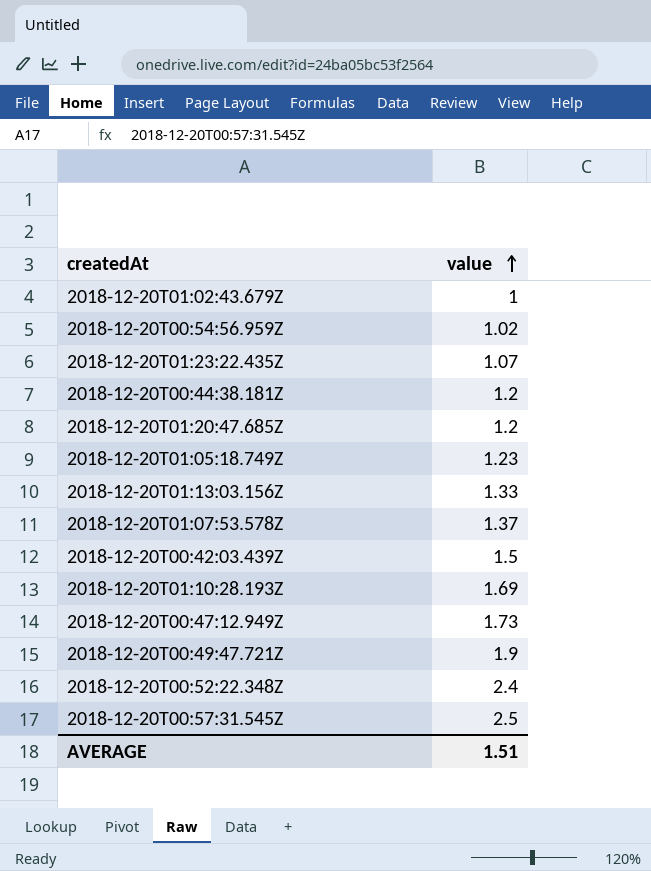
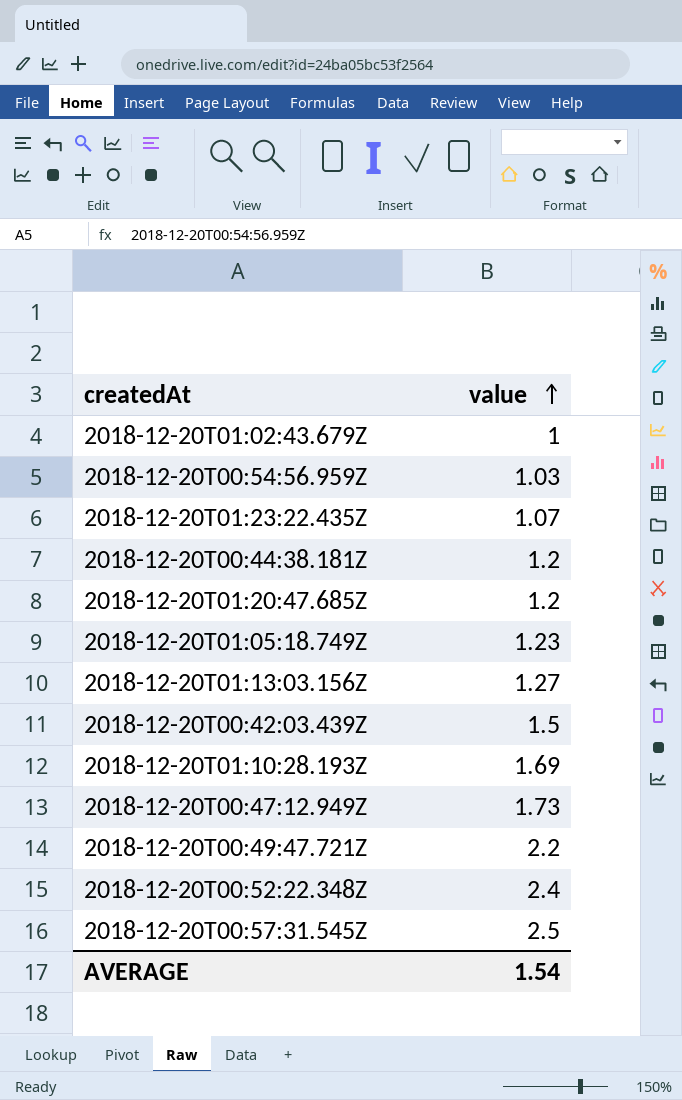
row 2018-12-20T01:07:53.578Z: 1.37 -> none
2018-12-20T00:54:56.959Z | value: 1.02 -> 1.03
2018-12-20T01:13:03.156Z | value: 1.33 -> 1.27
2018-12-20T00:49:47.721Z | value: 1.9 -> 2.2
AVERAGE | value: 1.51 -> 1.54

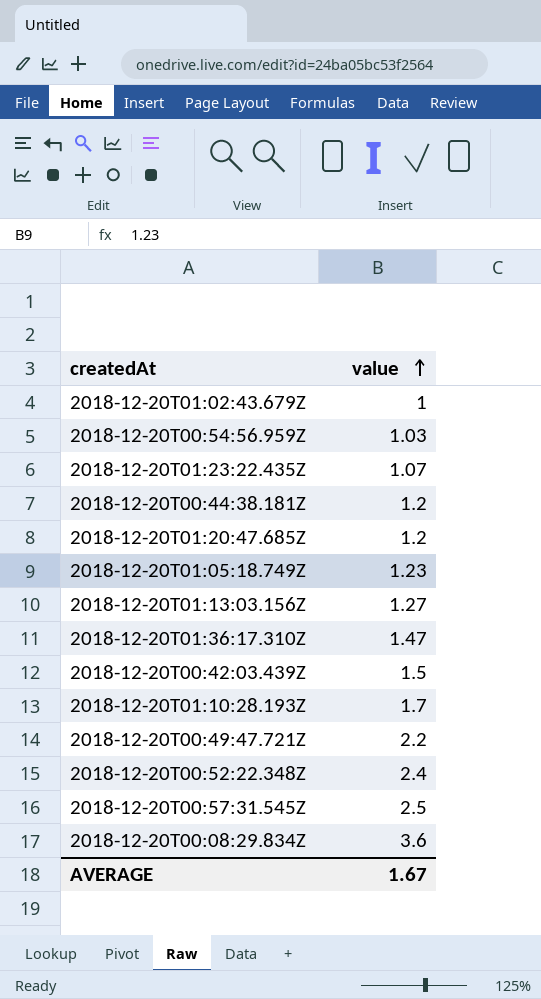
row 2018-12-20T00:47:12.949Z: 1.73 -> none
row 2018-12-20T01:36:17.310Z: none -> 1.47
2018-12-20T01:10:28.193Z | value: 1.69 -> 1.7
row 2018-12-20T00:08:29.834Z: none -> 3.6
AVERAGE | value: 1.54 -> 1.67

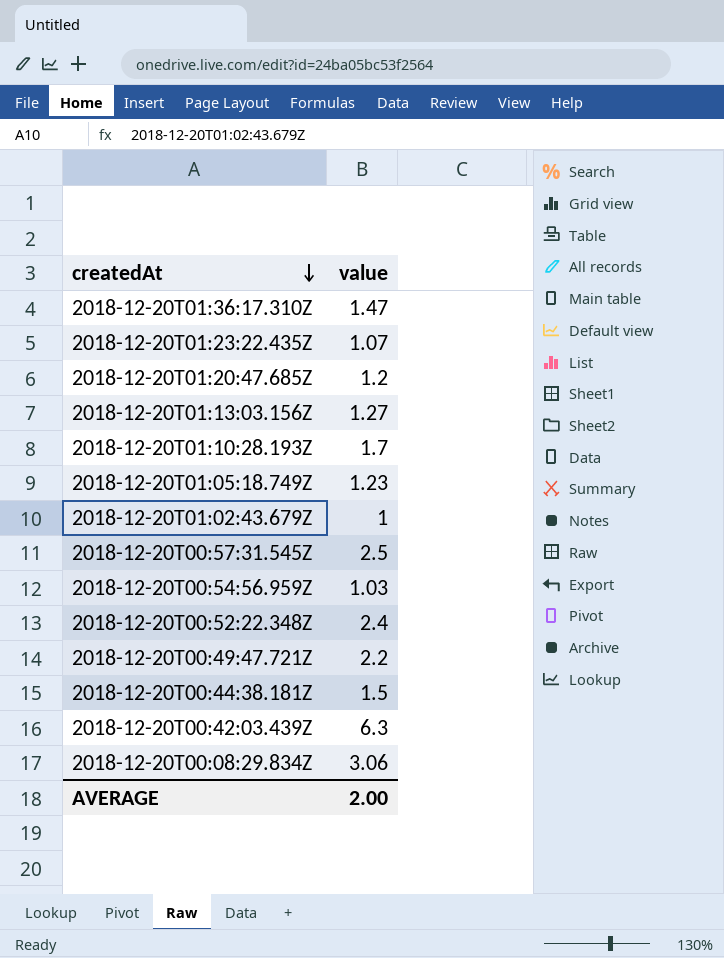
row order: value ascending -> createdAt descending
2018-12-20T00:44:38.181Z | value: 1.2 -> 1.5
2018-12-20T00:42:03.439Z | value: 1.5 -> 6.3
2018-12-20T00:08:29.834Z | value: 3.6 -> 3.06
AVERAGE | value: 1.67 -> 2.00

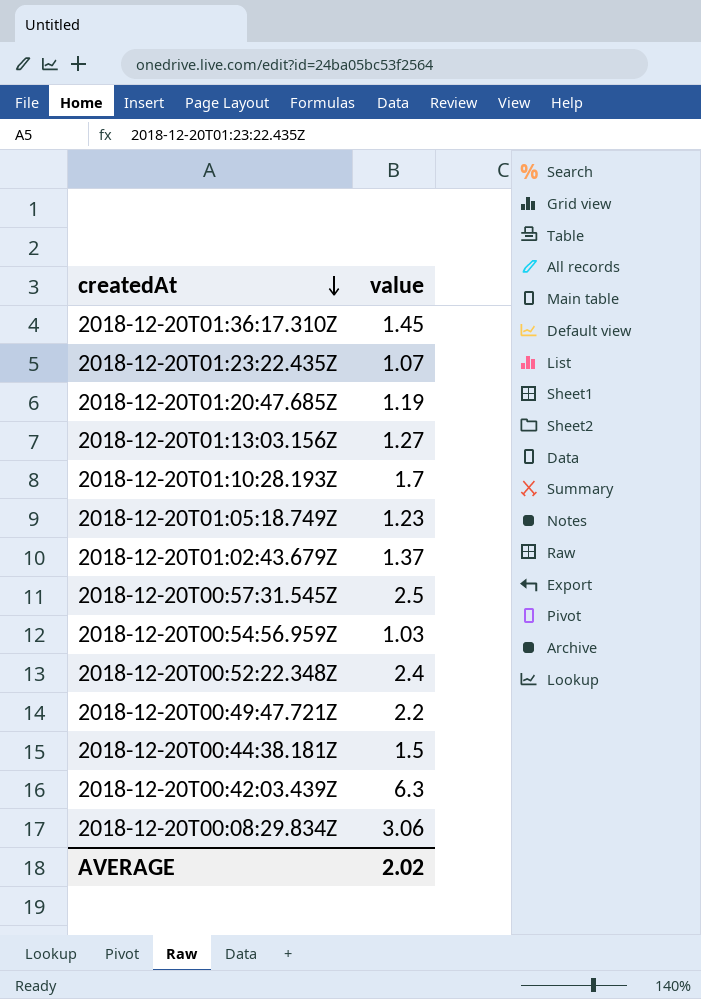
2018-12-20T01:36:17.310Z | value: 1.47 -> 1.45
2018-12-20T01:20:47.685Z | value: 1.2 -> 1.19
2018-12-20T01:02:43.679Z | value: 1 -> 1.37
AVERAGE | value: 2.00 -> 2.02

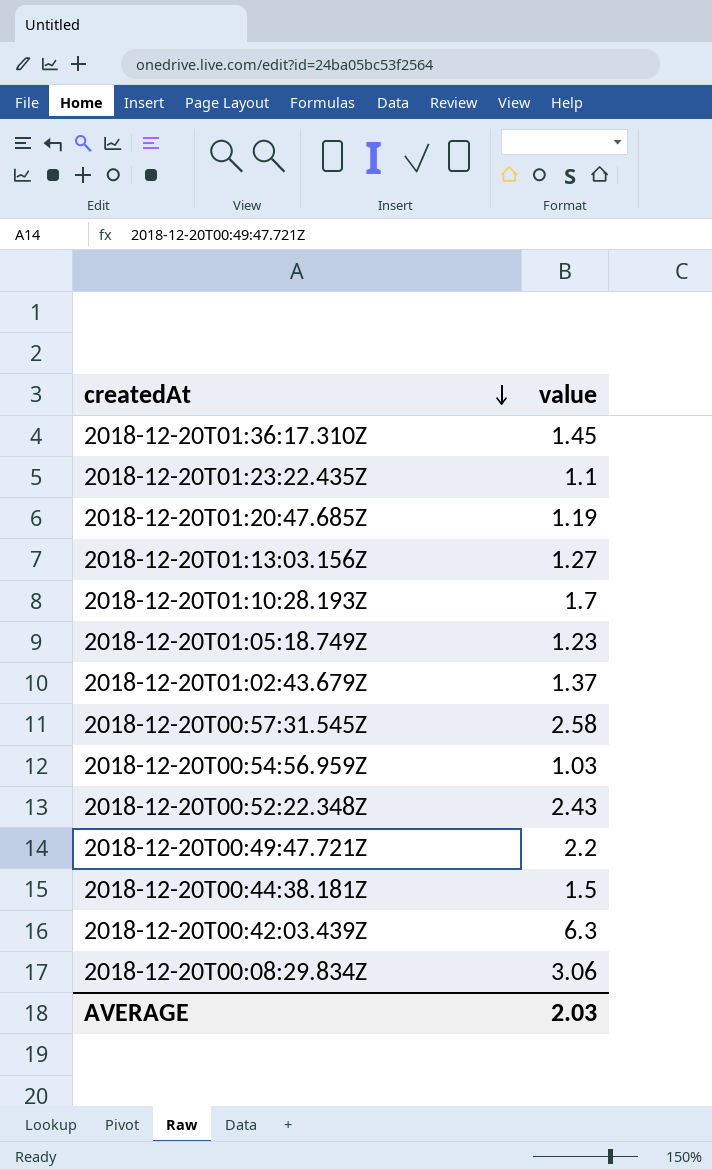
2018-12-20T01:23:22.435Z | value: 1.07 -> 1.1
2018-12-20T00:57:31.545Z | value: 2.5 -> 2.58
2018-12-20T00:52:22.348Z | value: 2.4 -> 2.43
AVERAGE | value: 2.02 -> 2.03

